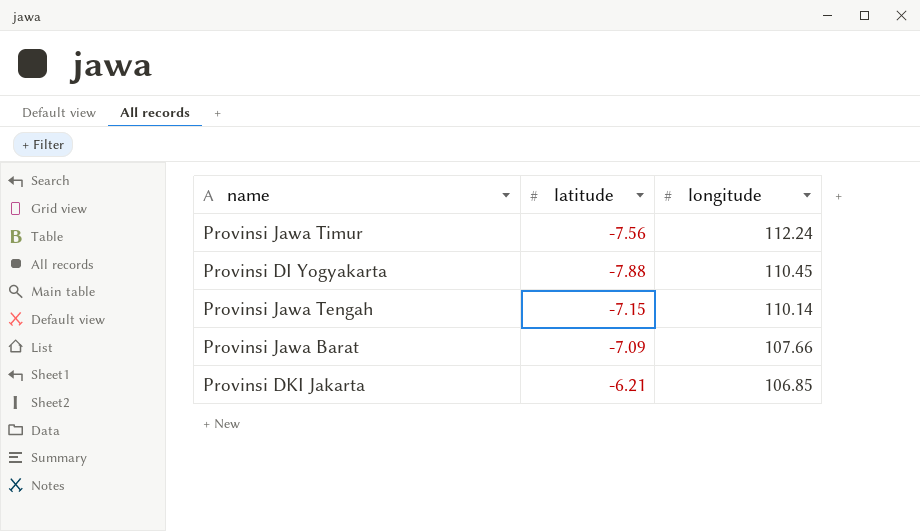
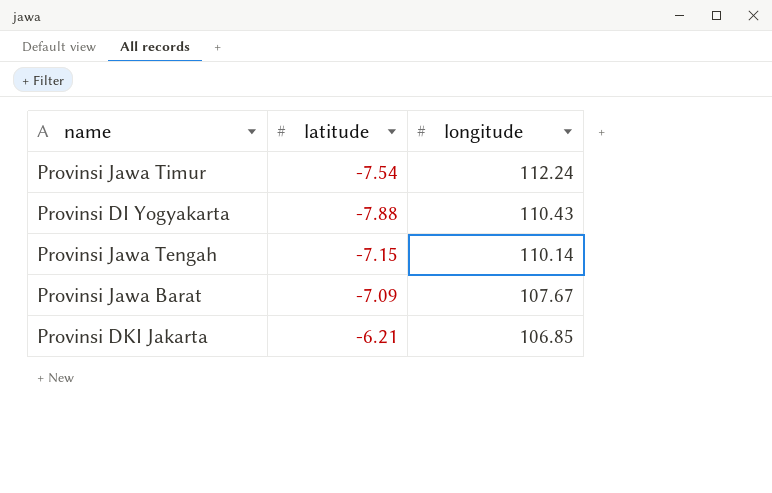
Provinsi Jawa Timur | latitude: -7.56 -> -7.54
Provinsi DI Yogyakarta | longitude: 110.45 -> 110.43
Provinsi Jawa Barat | longitude: 107.66 -> 107.67

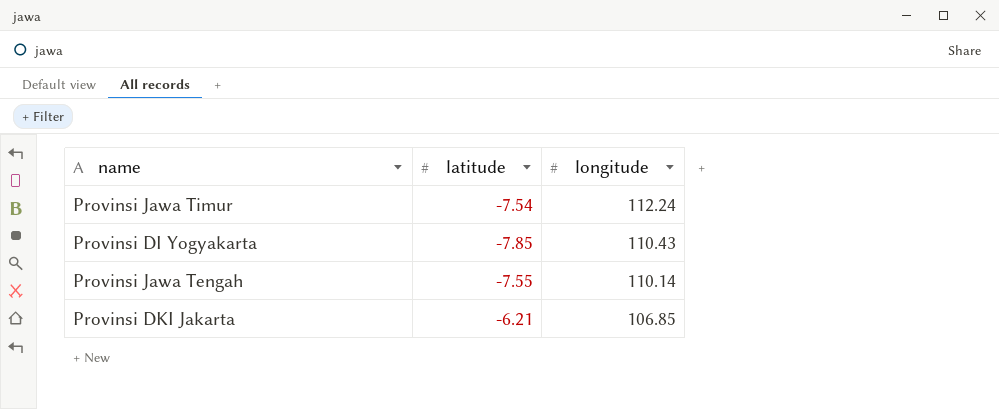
row Provinsi Jawa Barat: -7.09 | 107.67 -> none
Provinsi DI Yogyakarta | latitude: -7.88 -> -7.85
Provinsi Jawa Tengah | latitude: -7.15 -> -7.55

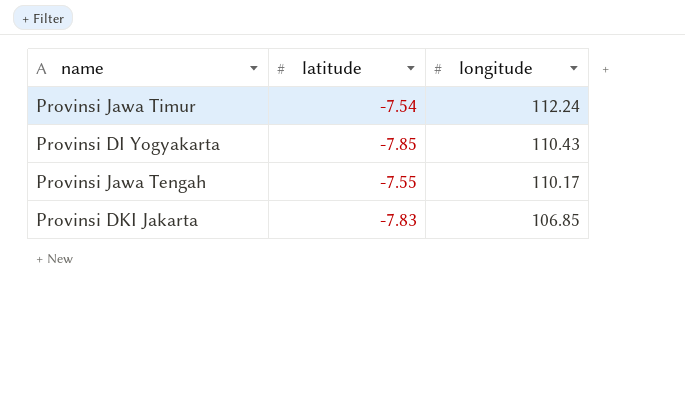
Provinsi Jawa Tengah | longitude: 110.14 -> 110.17
Provinsi DKI Jakarta | latitude: -6.21 -> -7.83

